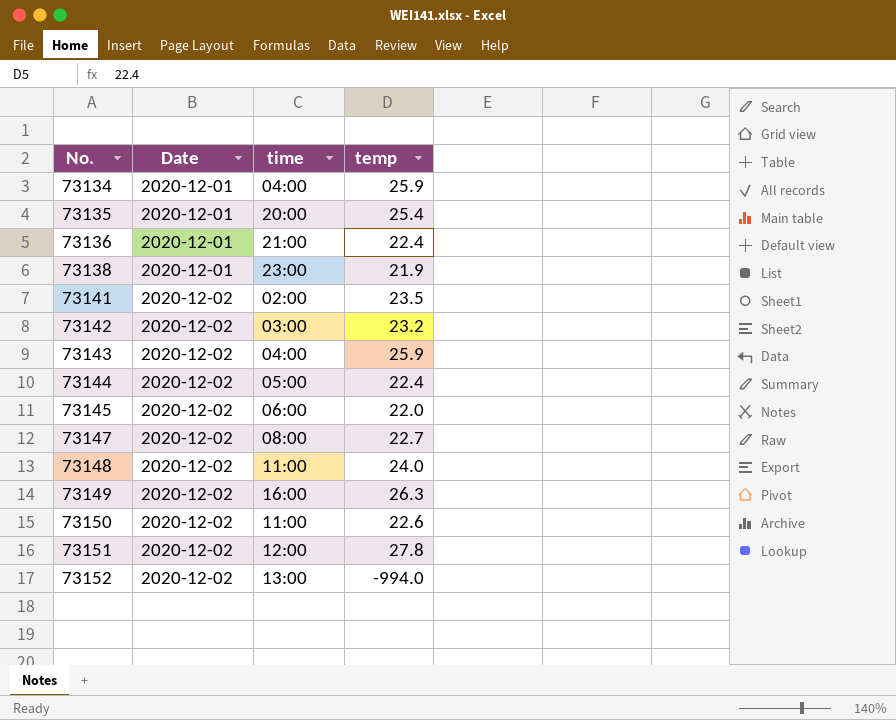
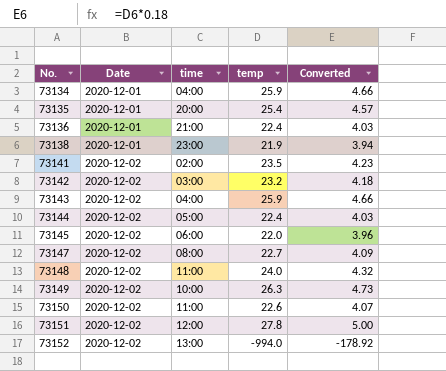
column Converted | formula: none -> [temp] * 0.18
73149 | time: 16:00 -> 10:00

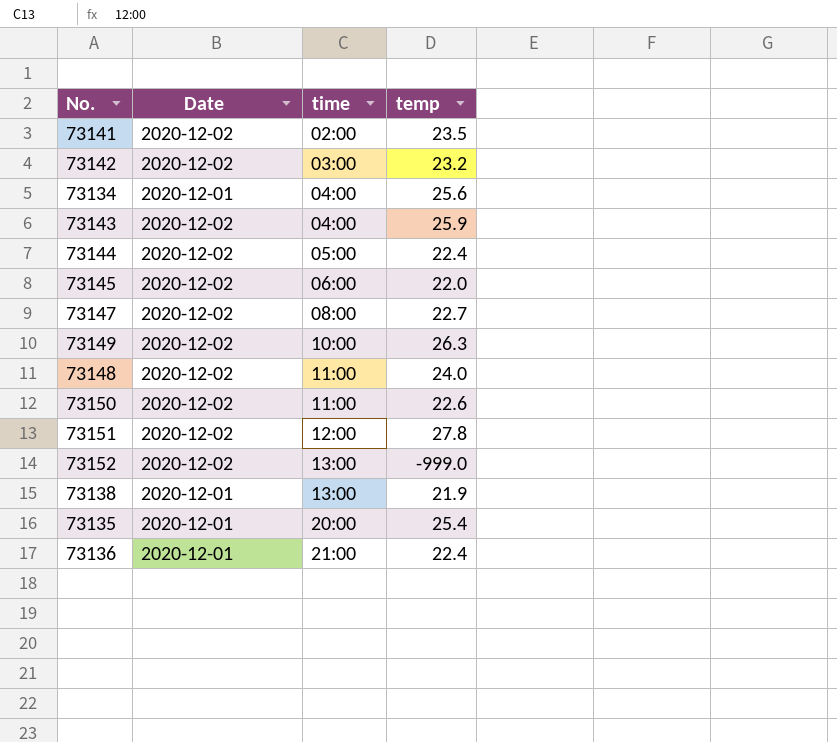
row order: No. ascending -> time ascending
column Converted | formula: [temp] * 0.18 -> none
73134 | temp: 25.9 -> 25.6
73152 | temp: -994.0 -> -999.0
73138 | time: 23:00 -> 13:00

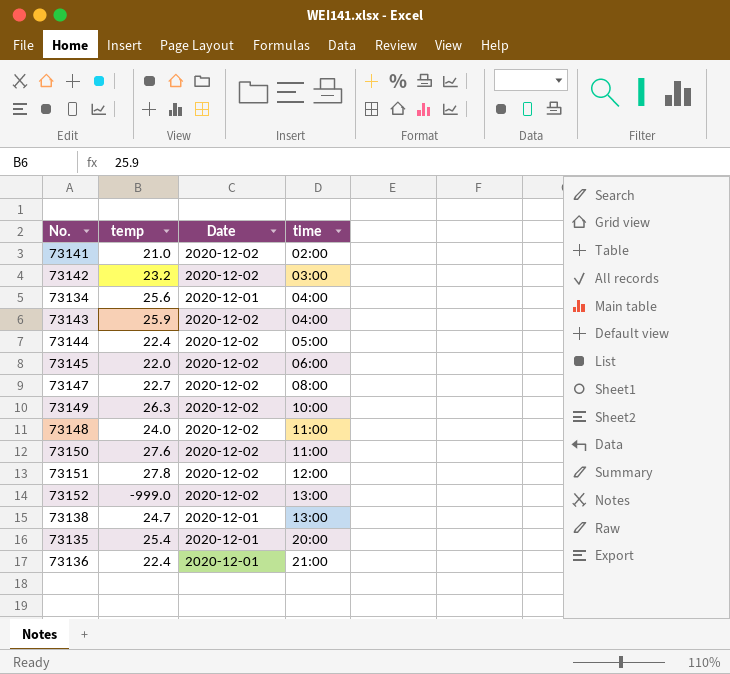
column temp | position: 4 -> 2
73141 | temp: 23.5 -> 21.0
73150 | temp: 22.6 -> 27.6
73138 | temp: 21.9 -> 24.7

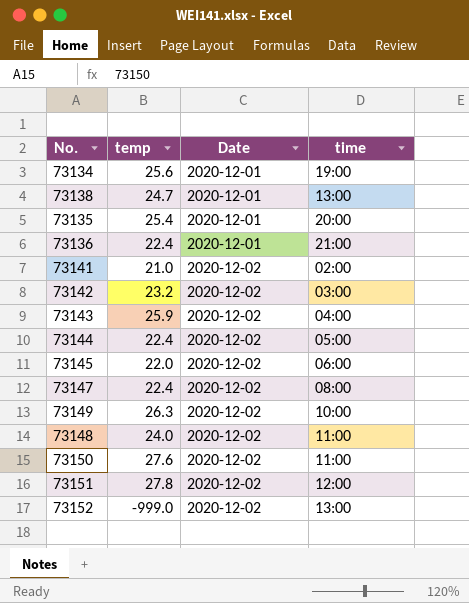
row order: time ascending -> Date ascending
73134 | time: 04:00 -> 19:00
73147 | temp: 22.7 -> 22.4

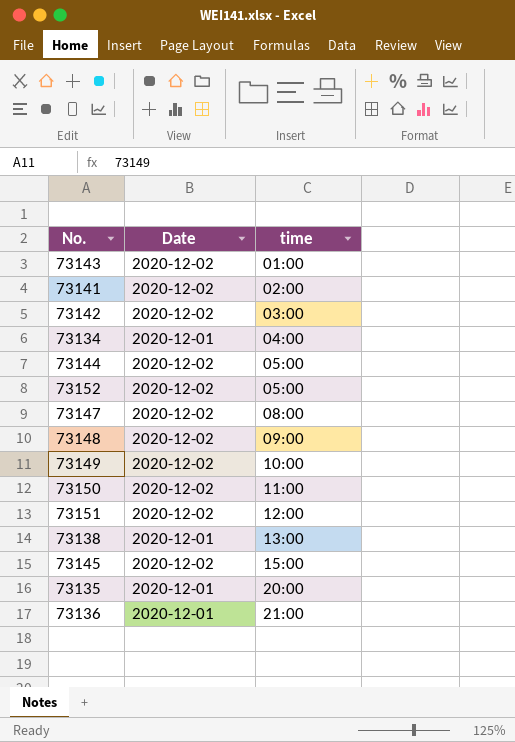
row order: Date ascending -> time ascending
column temp | position: 2 -> none
73143 | time: 04:00 -> 01:00
73134 | time: 19:00 -> 04:00
73152 | time: 13:00 -> 05:00
73148 | time: 11:00 -> 09:00
73145 | time: 06:00 -> 15:00

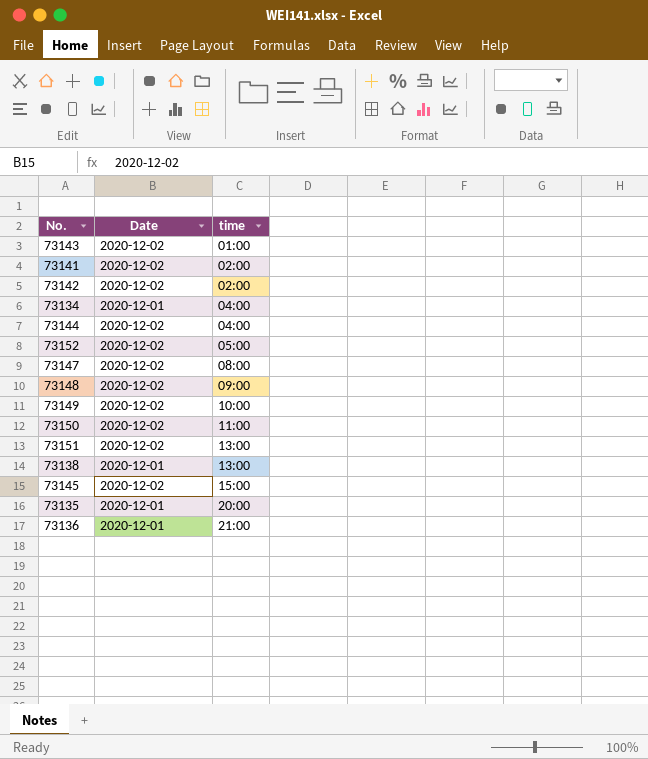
73142 | time: 03:00 -> 02:00
73144 | time: 05:00 -> 04:00
73151 | time: 12:00 -> 13:00

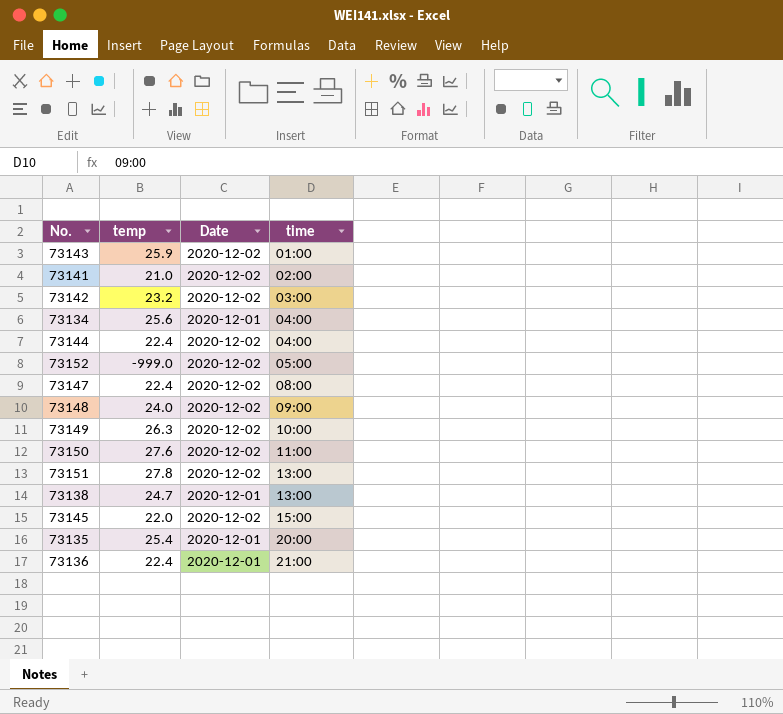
column temp | position: none -> 2
73142 | time: 02:00 -> 03:00

